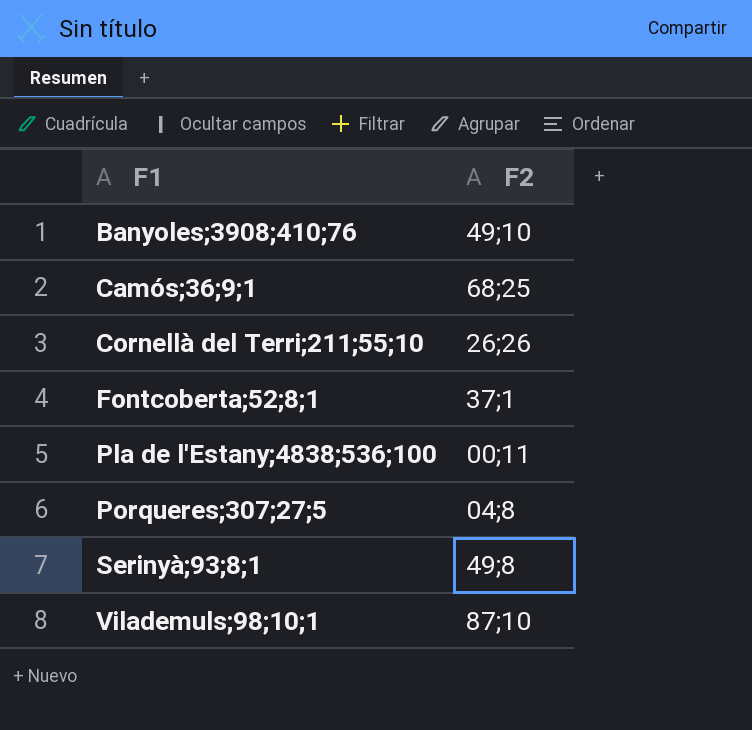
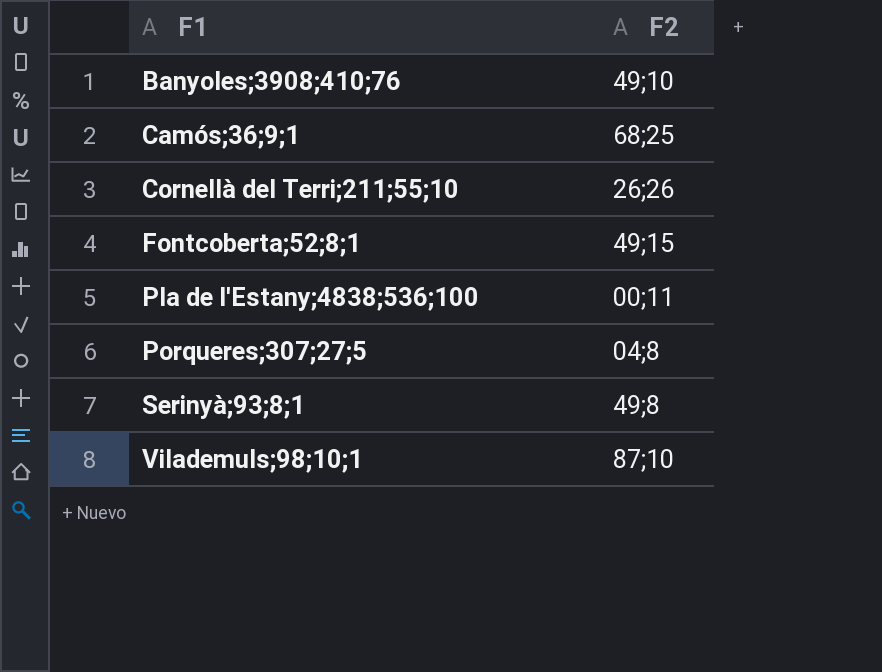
Fontcoberta;52;8;1 | F2: 37;1 -> 49;15

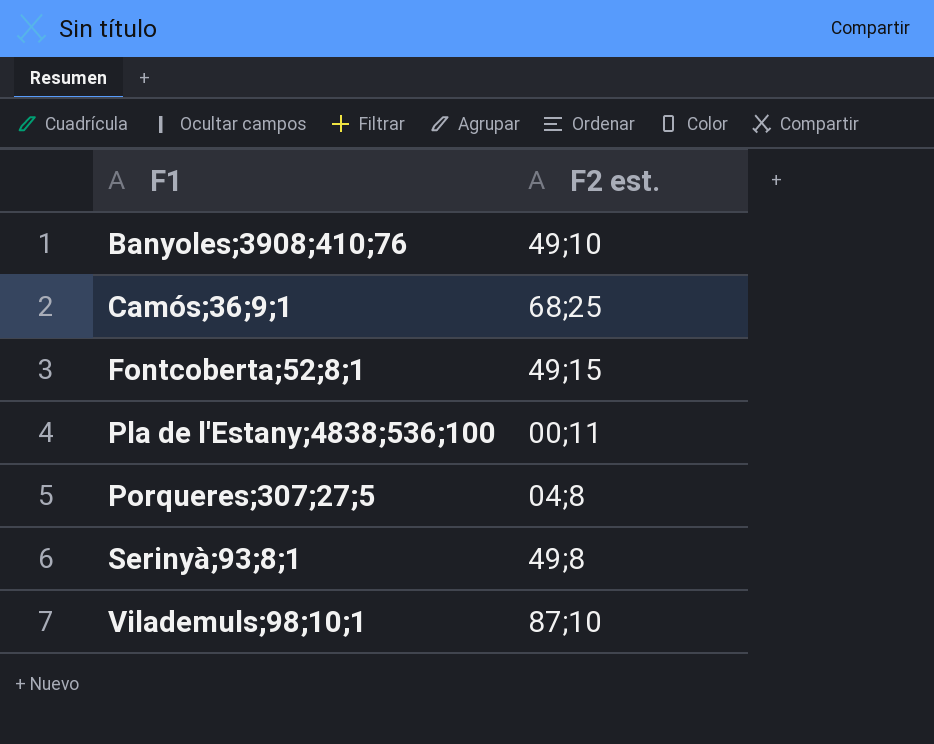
column name: F2 -> F2 est.
row Cornellà del Terri;211;55;10: 26;26 -> none

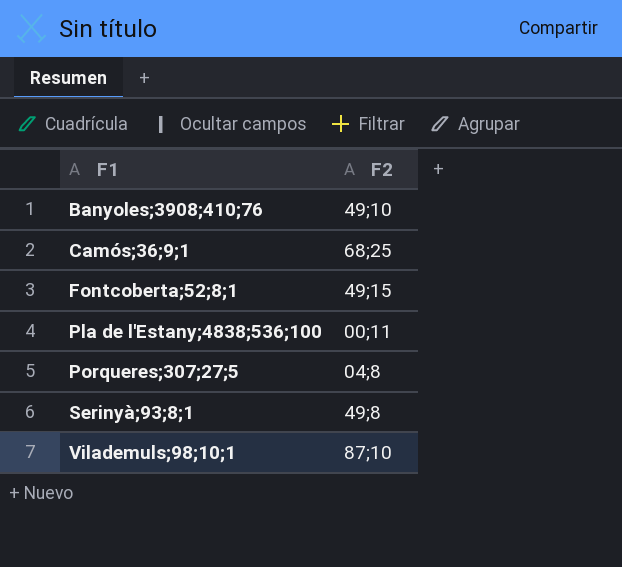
column name: F2 est. -> F2

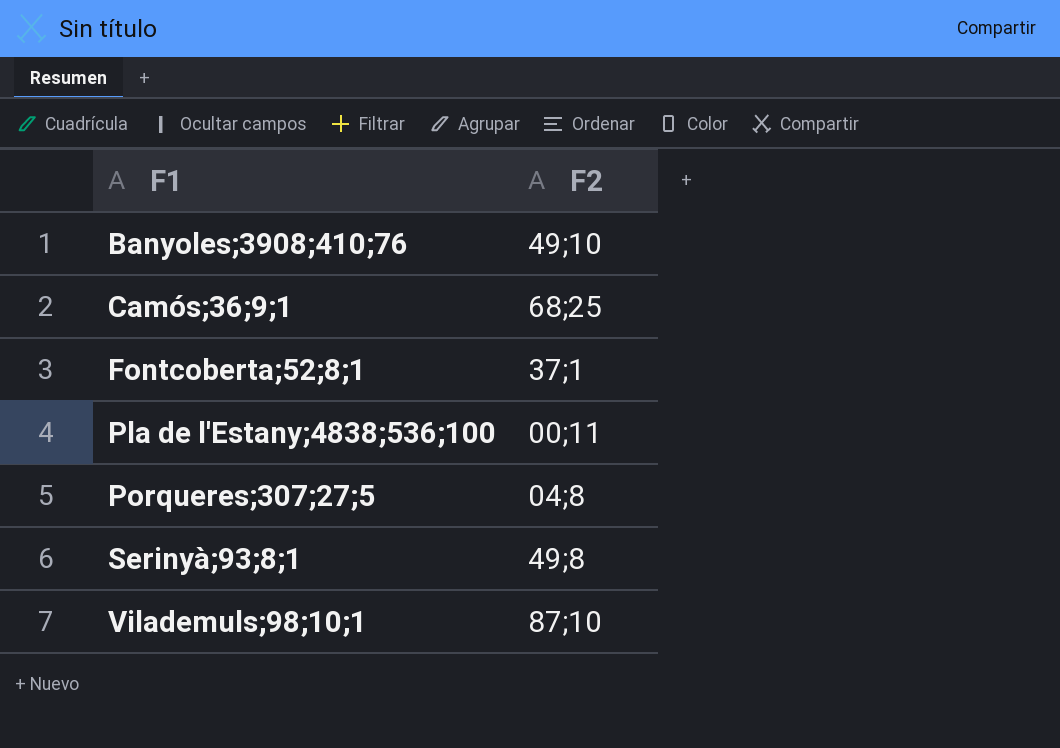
Fontcoberta;52;8;1 | F2: 49;15 -> 37;1

